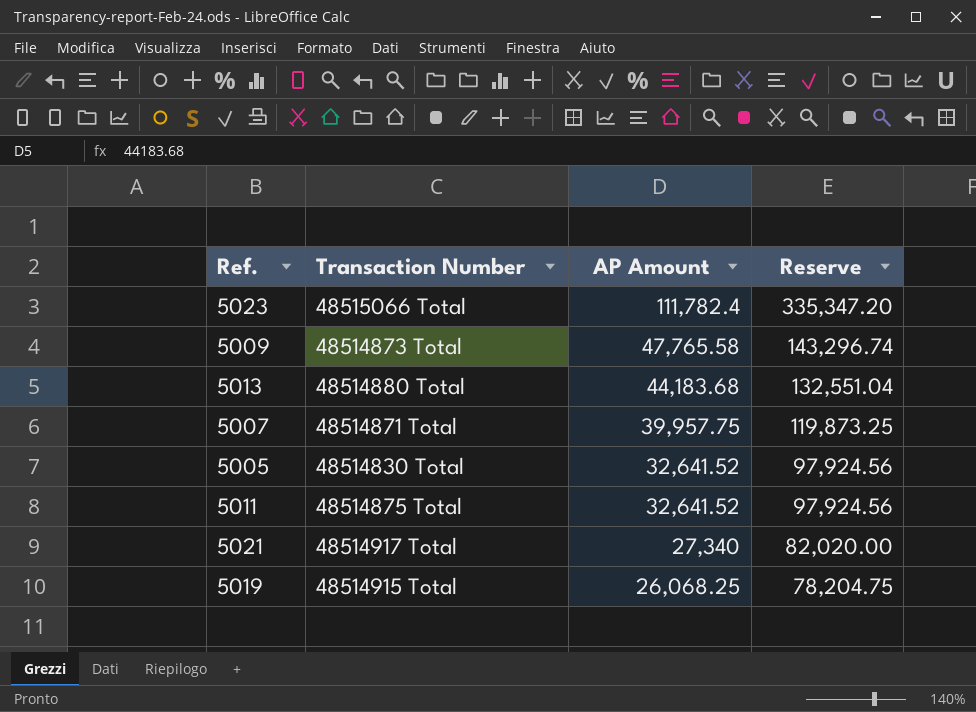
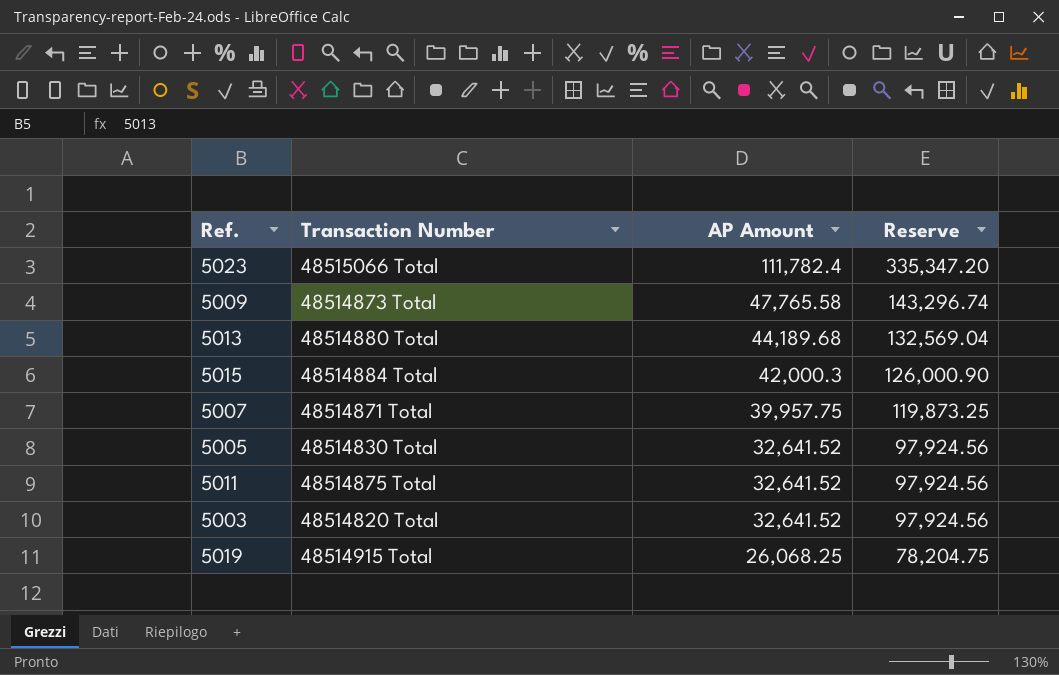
row 5021: 48514917 Total | 27,340 | 82,020.00 -> none
5013 | AP Amount: 44,183.68 -> 44,189.68
5013 | Reserve: 132,551.04 -> 132,569.04
row 5015: none -> 48514884 Total | 42,000.3 | 126,000.90
row 5003: none -> 48514820 Total | 32,641.52 | 97,924.56

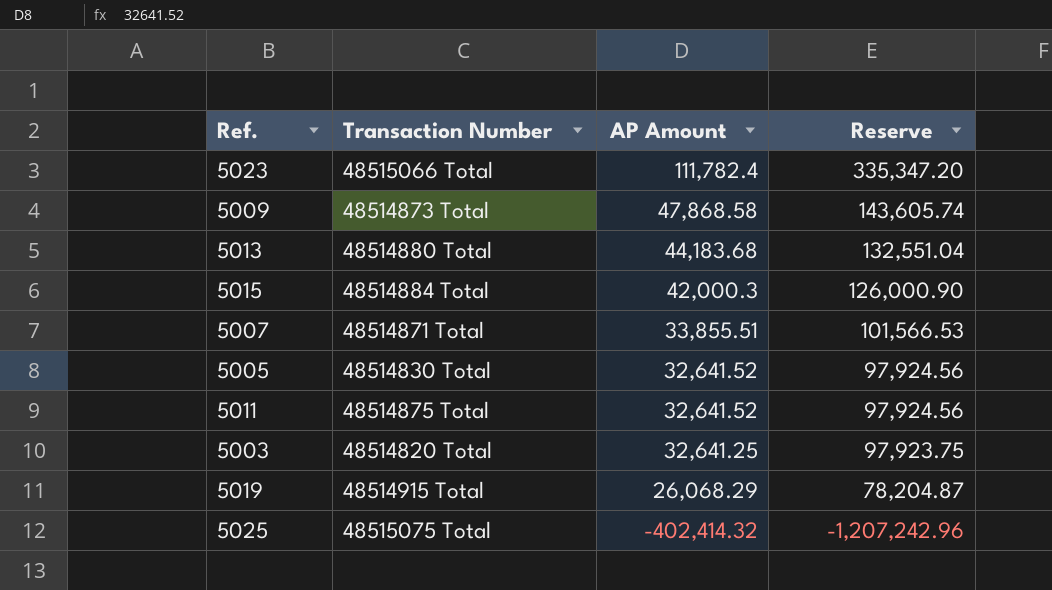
5009 | AP Amount: 47,765.58 -> 47,868.58
5009 | Reserve: 143,296.74 -> 143,605.74
5013 | AP Amount: 44,189.68 -> 44,183.68
5013 | Reserve: 132,569.04 -> 132,551.04
5007 | AP Amount: 39,957.75 -> 33,855.51
5007 | Reserve: 119,873.25 -> 101,566.53
5003 | AP Amount: 32,641.52 -> 32,641.25
5003 | Reserve: 97,924.56 -> 97,923.75
5019 | AP Amount: 26,068.25 -> 26,068.29
5019 | Reserve: 78,204.75 -> 78,204.87
row 5025: none -> 48515075 Total | -402,414.32 | -1,207,242.96

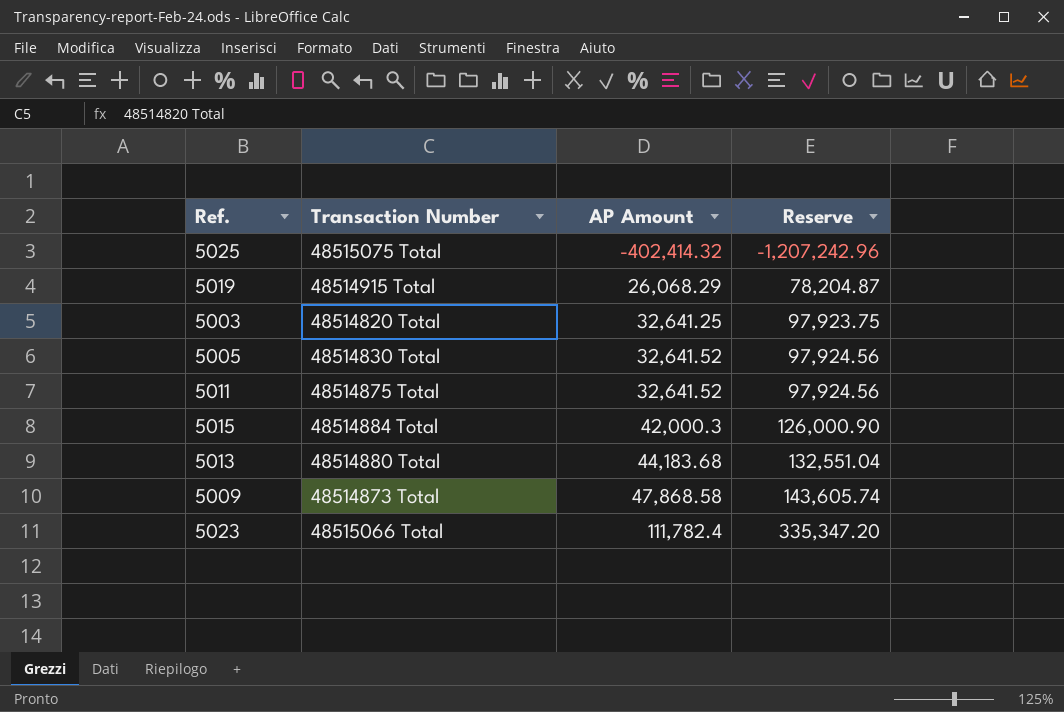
row order: AP Amount descending -> AP Amount ascending
row 5007: 48514871 Total | 33,855.51 | 101,566.53 -> none

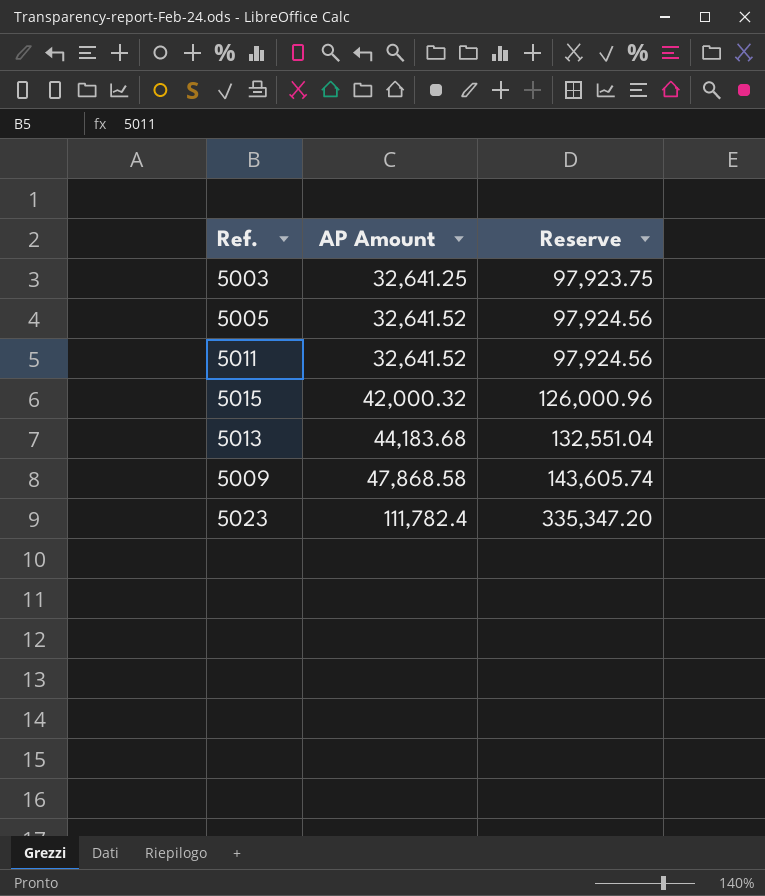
column Transaction Number | position: 2 -> none
row 5025: 48515075 Total | -402,414.32 | -1,207,242.96 -> none
row 5019: 48514915 Total | 26,068.29 | 78,204.87 -> none
5015 | AP Amount: 42,000.3 -> 42,000.32
5015 | Reserve: 126,000.90 -> 126,000.96

